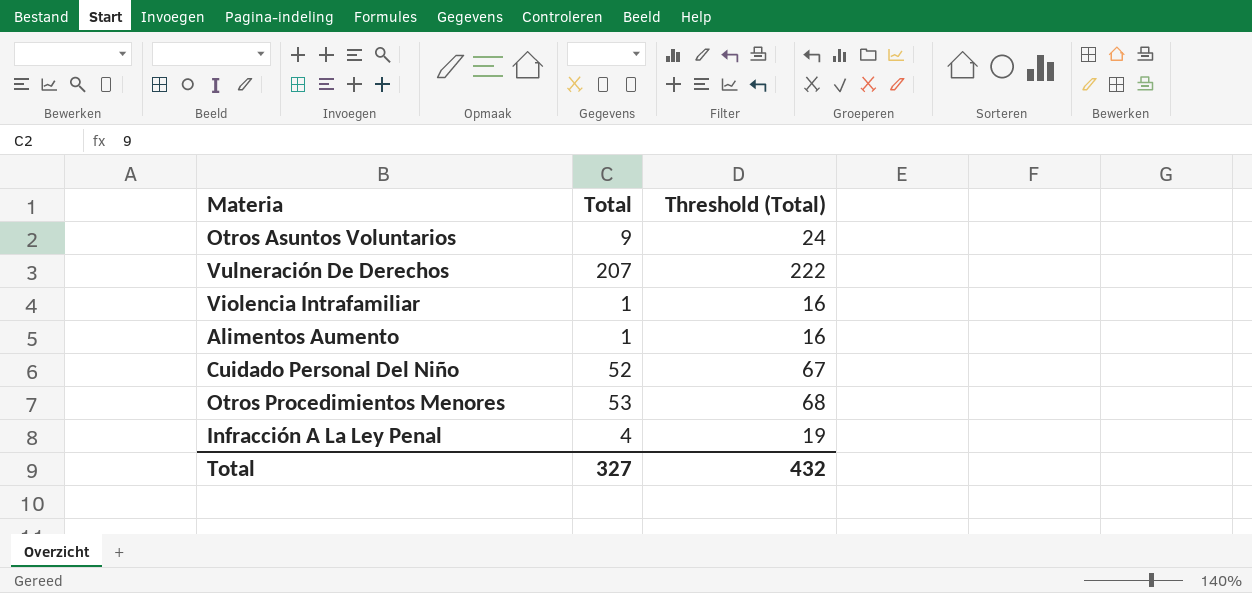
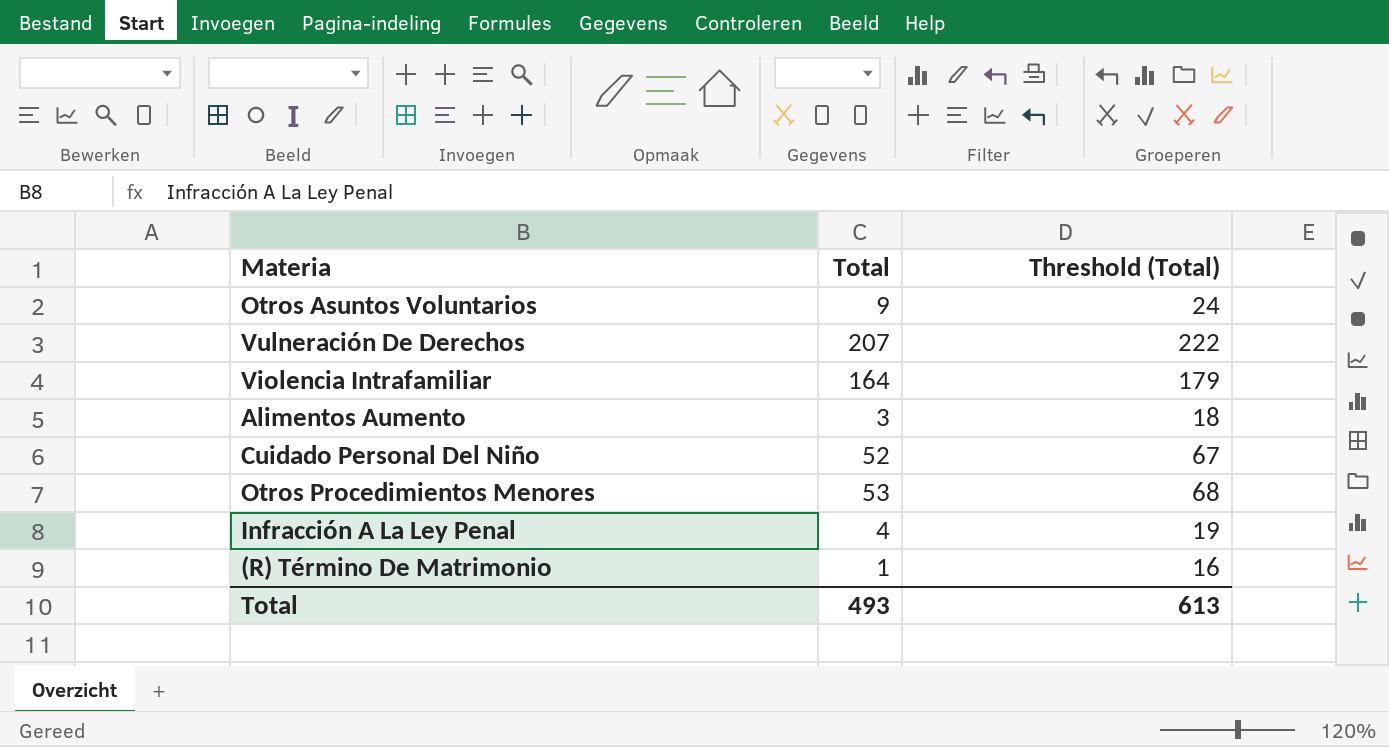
Violencia Intrafamiliar | Total: 1 -> 164
Violencia Intrafamiliar | Threshold (Total): 16 -> 179
Alimentos Aumento | Total: 1 -> 3
Alimentos Aumento | Threshold (Total): 16 -> 18
row (R) Término De Matrimonio: none -> 1 | 16
Total | Total: 327 -> 493
Total | Threshold (Total): 432 -> 613

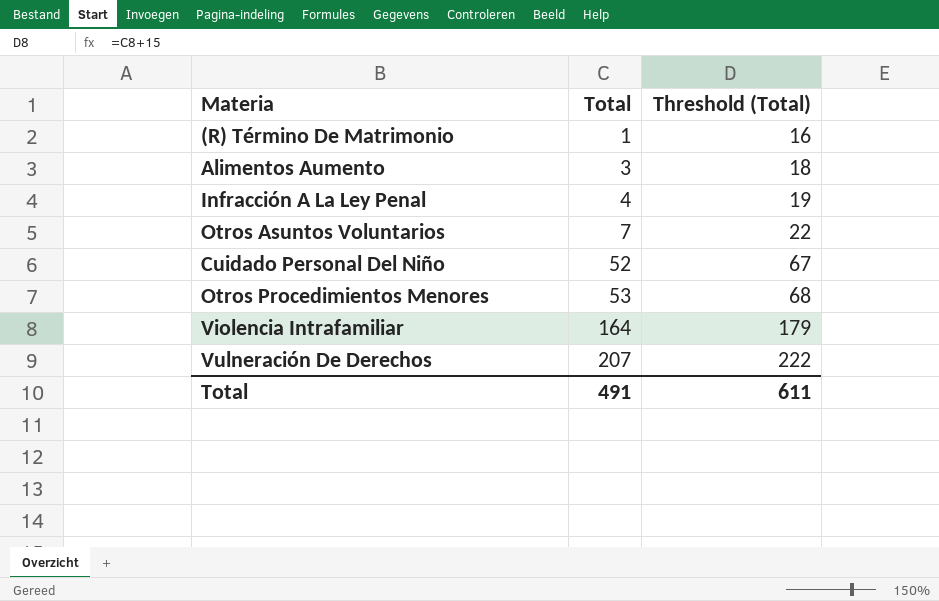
row order: none -> Total ascending
Otros Asuntos Voluntarios | Total: 9 -> 7
Otros Asuntos Voluntarios | Threshold (Total): 24 -> 22
Total | Total: 493 -> 491
Total | Threshold (Total): 613 -> 611

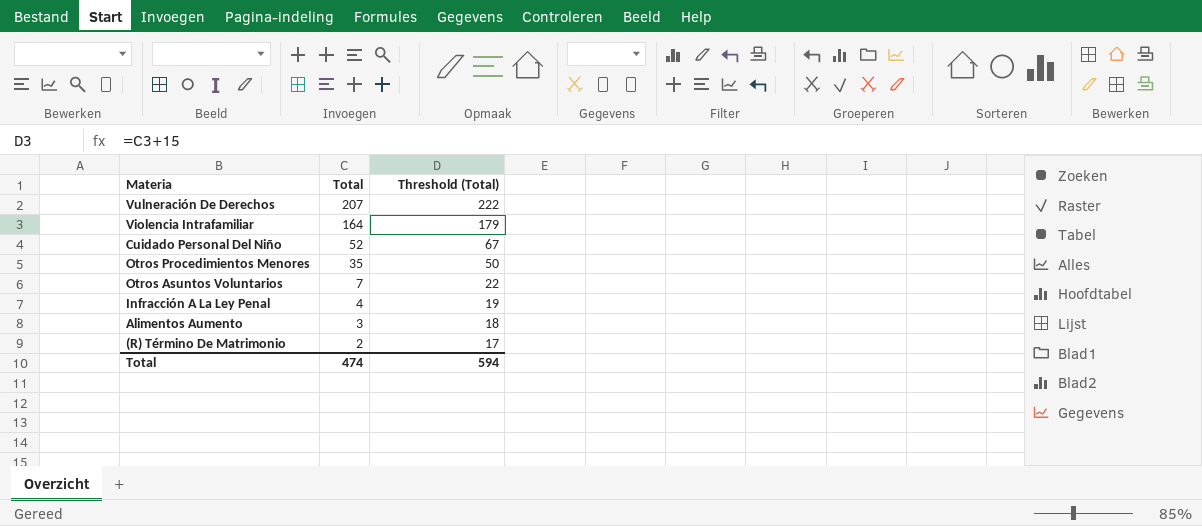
row order: Total ascending -> Total descending
Otros Procedimientos Menores | Total: 53 -> 35
Otros Procedimientos Menores | Threshold (Total): 68 -> 50
(R) Término De Matrimonio | Total: 1 -> 2
(R) Término De Matrimonio | Threshold (Total): 16 -> 17
Total | Total: 491 -> 474
Total | Threshold (Total): 611 -> 594

